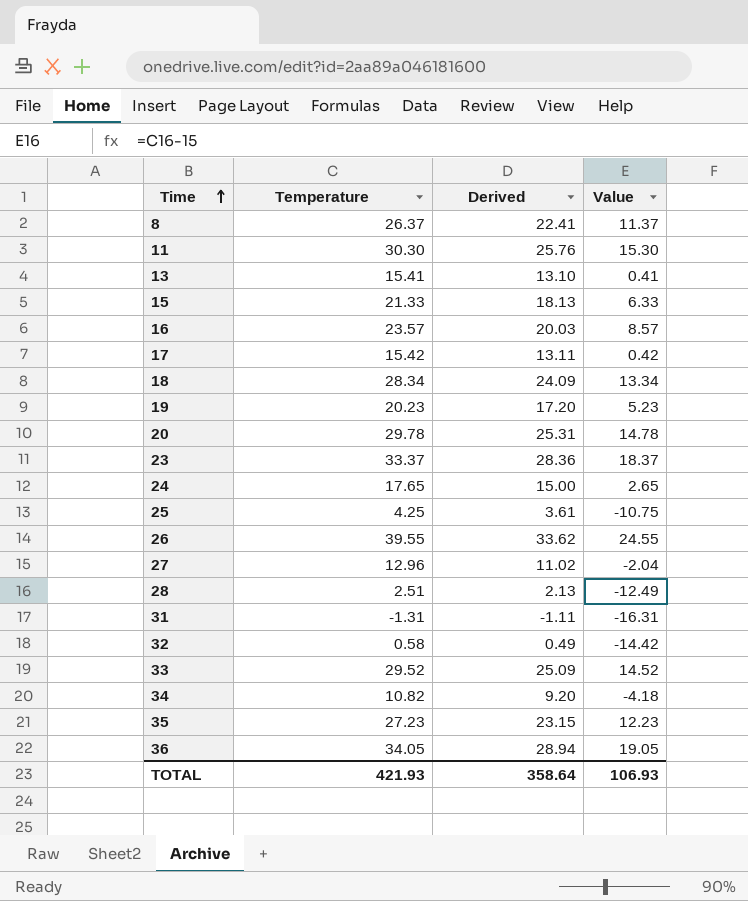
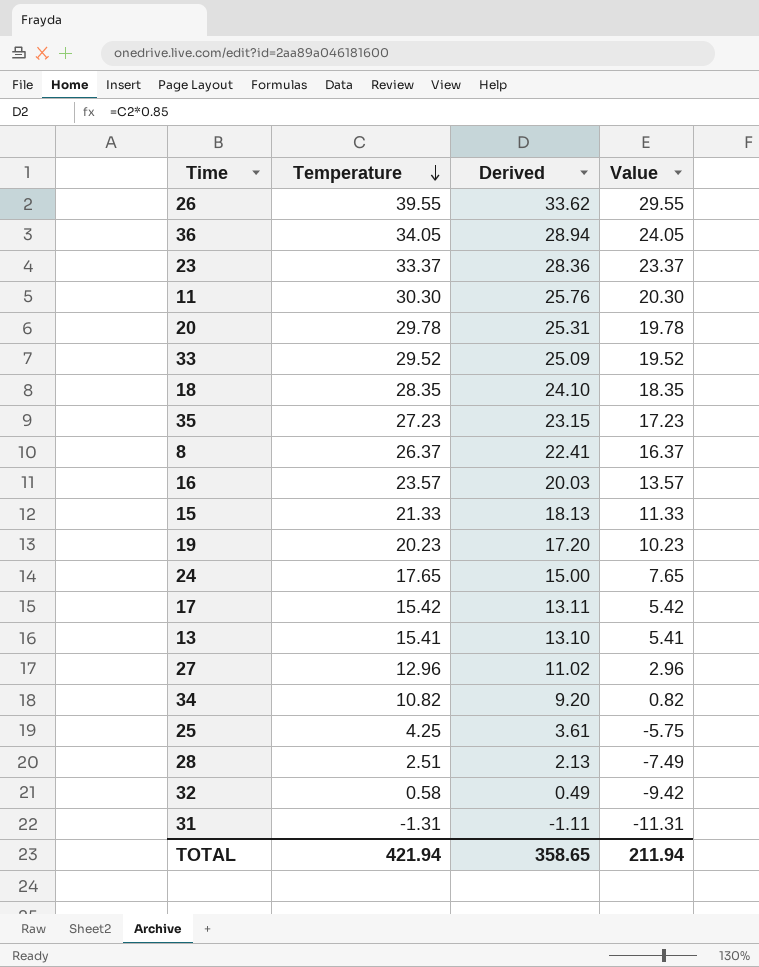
row order: Time ascending -> Temperature descending
column Value | formula: [Temperature] - 15 -> [Temperature] - 10
18 | Temperature: 28.34 -> 28.35
18 | Derived: 24.09 -> 24.10
TOTAL | Temperature: 421.93 -> 421.94
TOTAL | Derived: 358.64 -> 358.65
TOTAL | Value: 106.93 -> 211.94

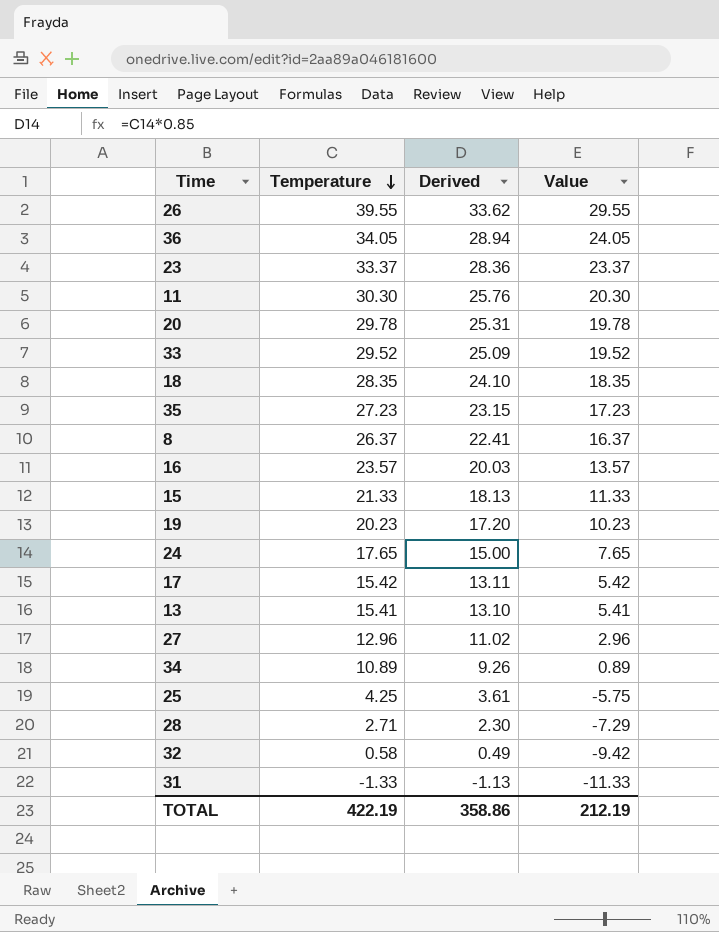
34 | Temperature: 10.82 -> 10.89
34 | Derived: 9.20 -> 9.26
34 | Value: 0.82 -> 0.89
28 | Temperature: 2.51 -> 2.71
28 | Derived: 2.13 -> 2.30
28 | Value: -7.49 -> -7.29
31 | Temperature: -1.31 -> -1.33
31 | Derived: -1.11 -> -1.13
31 | Value: -11.31 -> -11.33
TOTAL | Temperature: 421.94 -> 422.19
TOTAL | Derived: 358.65 -> 358.86
TOTAL | Value: 211.94 -> 212.19

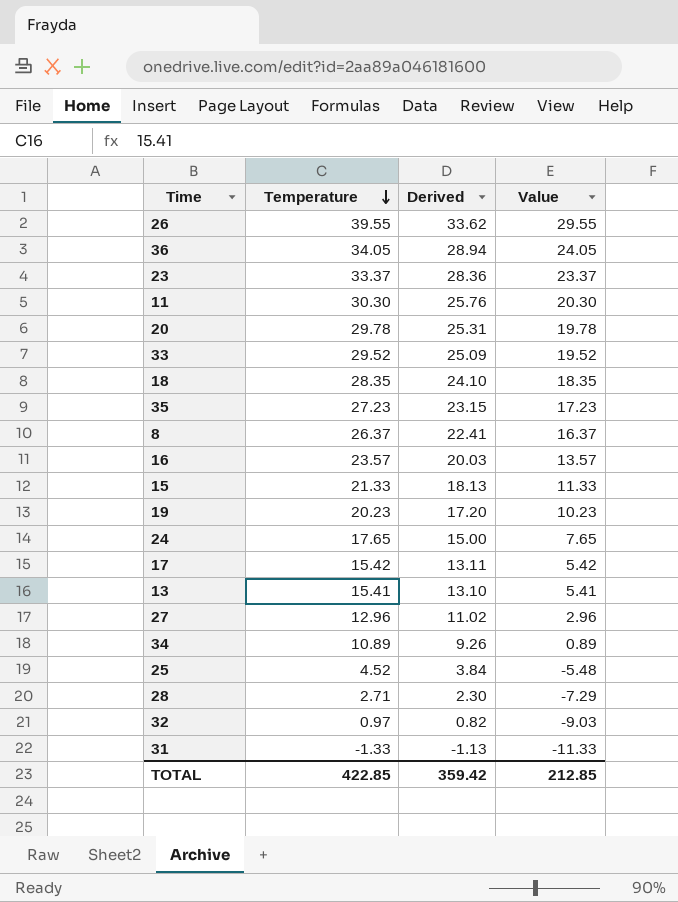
25 | Temperature: 4.25 -> 4.52
25 | Derived: 3.61 -> 3.84
25 | Value: -5.75 -> -5.48
32 | Temperature: 0.58 -> 0.97
32 | Derived: 0.49 -> 0.82
32 | Value: -9.42 -> -9.03
TOTAL | Temperature: 422.19 -> 422.85
TOTAL | Derived: 358.86 -> 359.42
TOTAL | Value: 212.19 -> 212.85

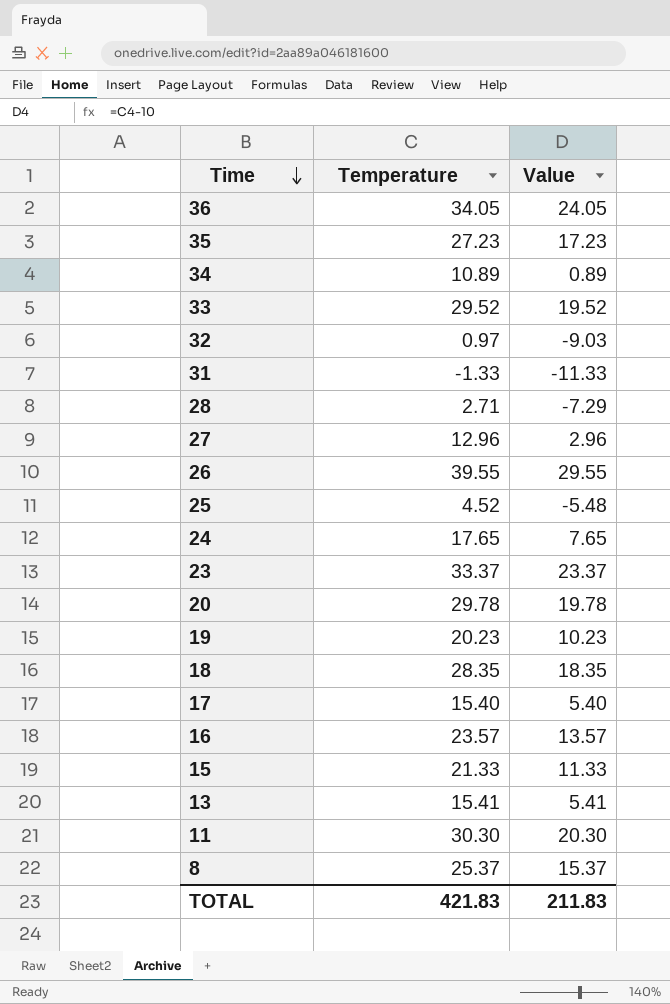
row order: Temperature descending -> Time descending
column Derived | formula: [Temperature] * 0.85 -> none
17 | Temperature: 15.42 -> 15.40
17 | Value: 5.42 -> 5.40
8 | Temperature: 26.37 -> 25.37
8 | Value: 16.37 -> 15.37
TOTAL | Temperature: 422.85 -> 421.83
TOTAL | Value: 212.85 -> 211.83

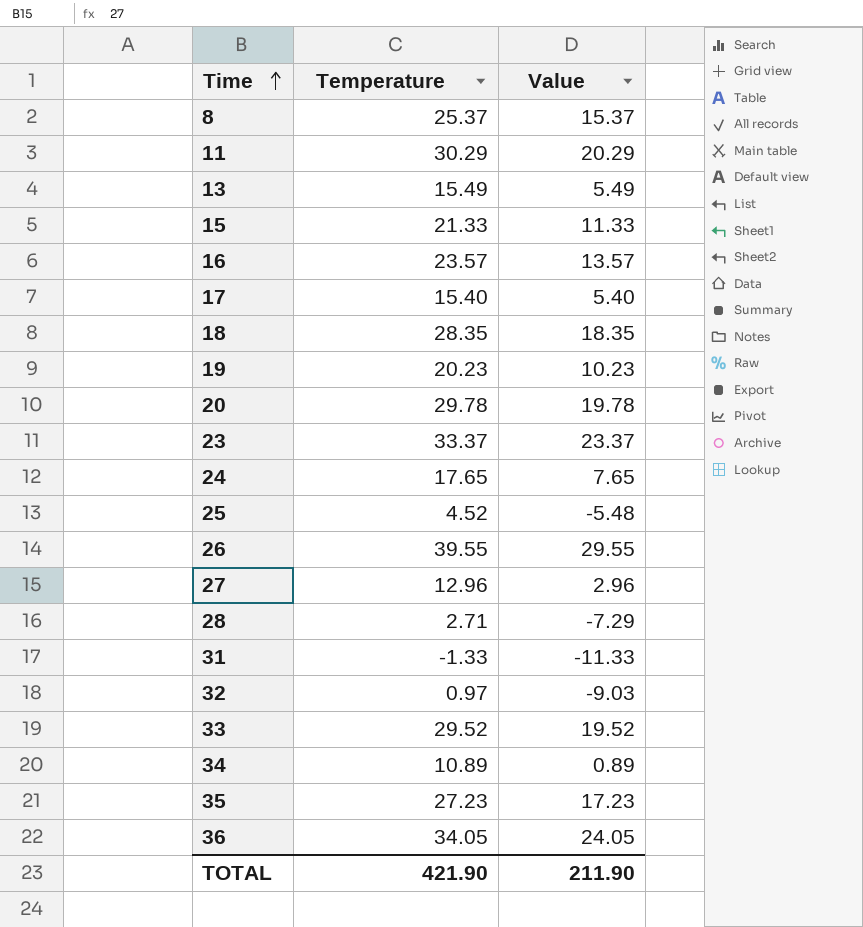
row order: Time descending -> Time ascending
11 | Temperature: 30.30 -> 30.29
11 | Value: 20.30 -> 20.29
13 | Temperature: 15.41 -> 15.49
13 | Value: 5.41 -> 5.49
TOTAL | Temperature: 421.83 -> 421.90
TOTAL | Value: 211.83 -> 211.90

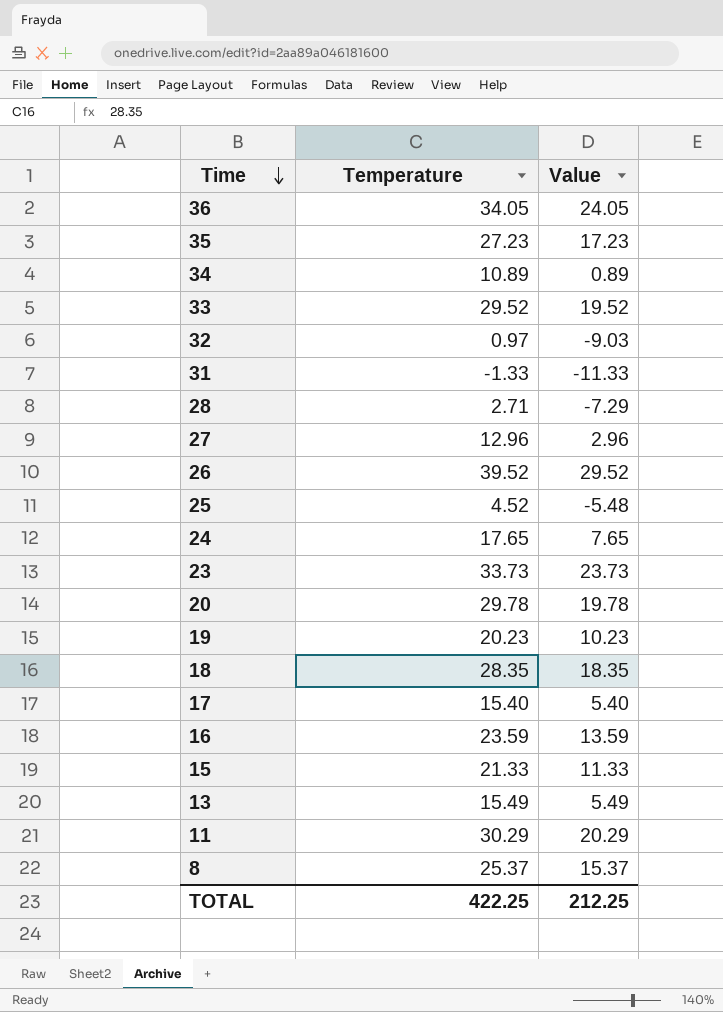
row order: Time ascending -> Time descending
26 | Temperature: 39.55 -> 39.52
26 | Value: 29.55 -> 29.52
23 | Temperature: 33.37 -> 33.73
23 | Value: 23.37 -> 23.73
16 | Temperature: 23.57 -> 23.59
16 | Value: 13.57 -> 13.59
TOTAL | Temperature: 421.90 -> 422.25
TOTAL | Value: 211.90 -> 212.25

